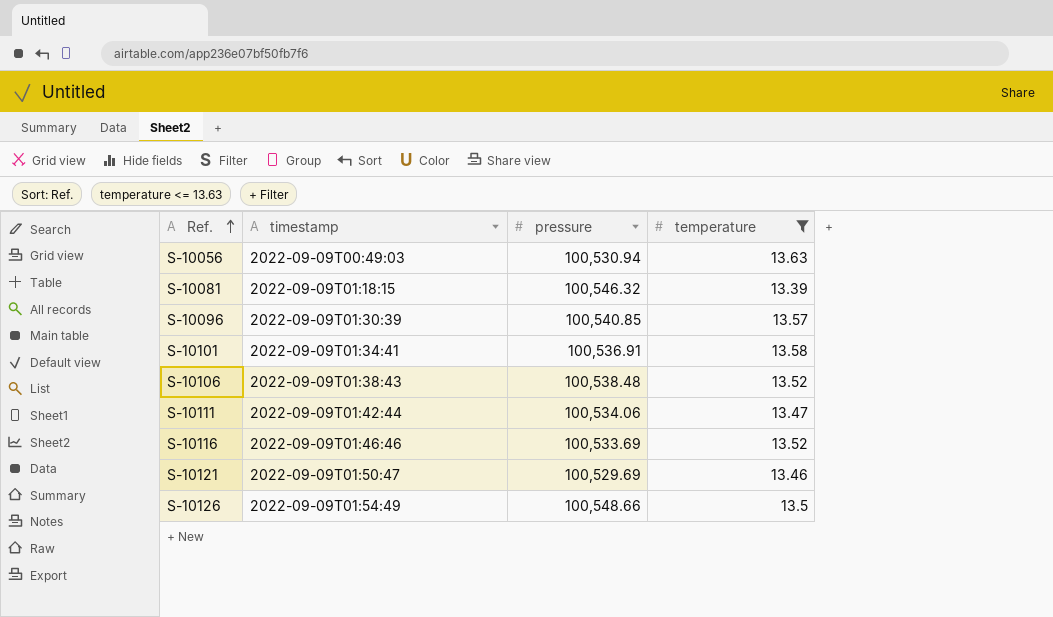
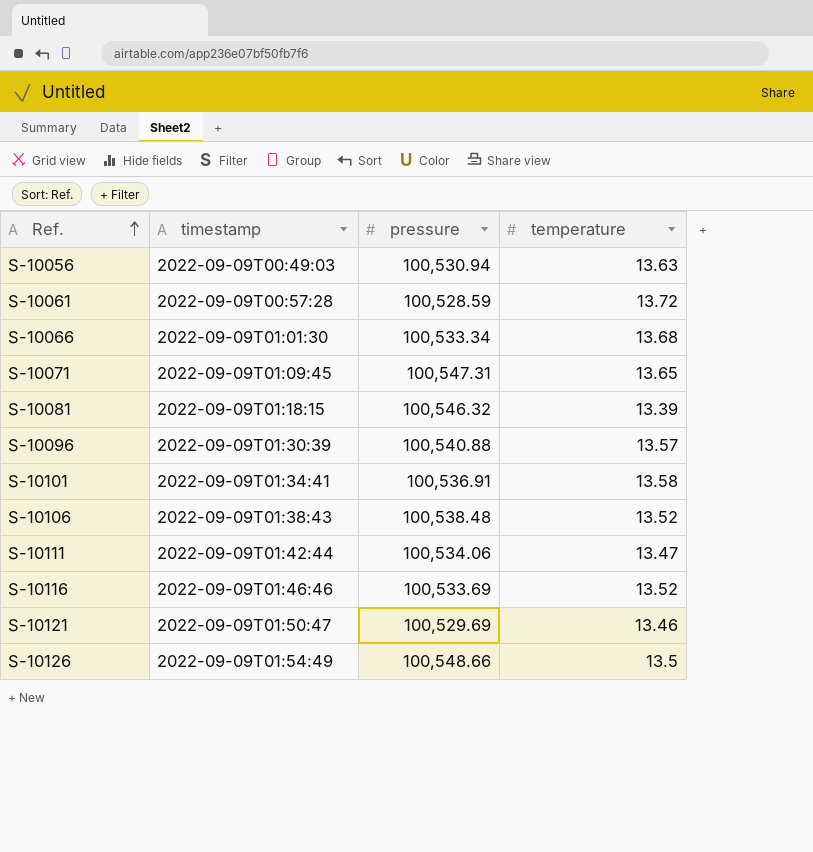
filter: temperature <= 13.63 -> none
S-10096 | pressure: 100,540.85 -> 100,540.88

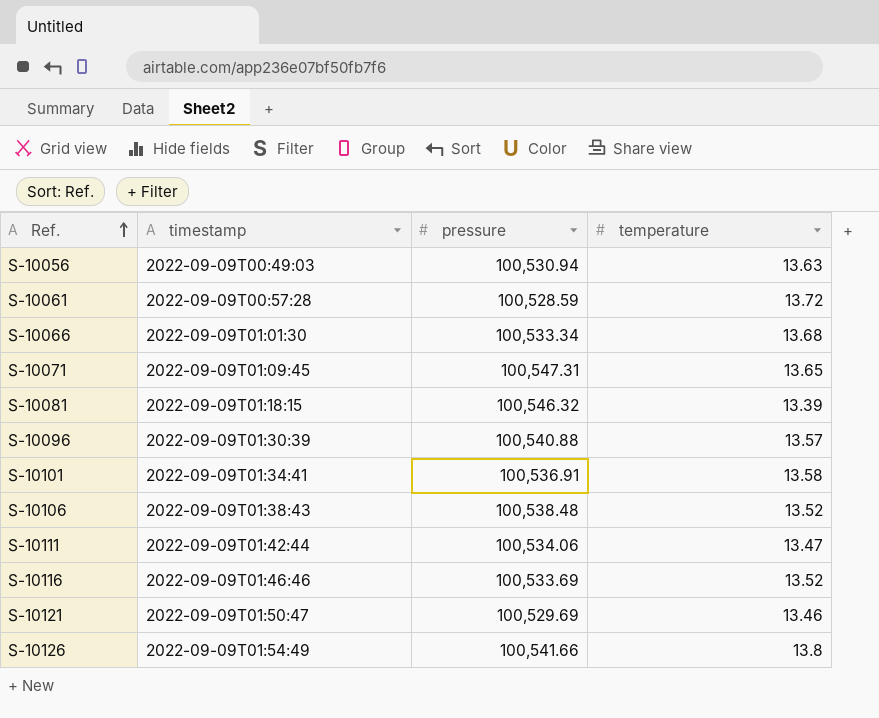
S-10126 | pressure: 100,548.66 -> 100,541.66
S-10126 | temperature: 13.5 -> 13.8

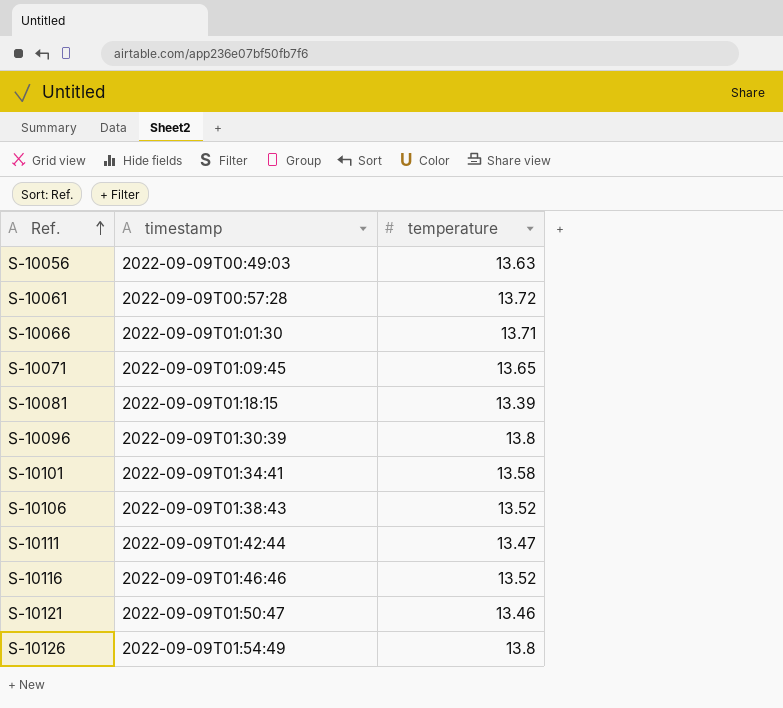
column pressure | position: 3 -> none
S-10066 | temperature: 13.68 -> 13.71
S-10096 | temperature: 13.57 -> 13.8

